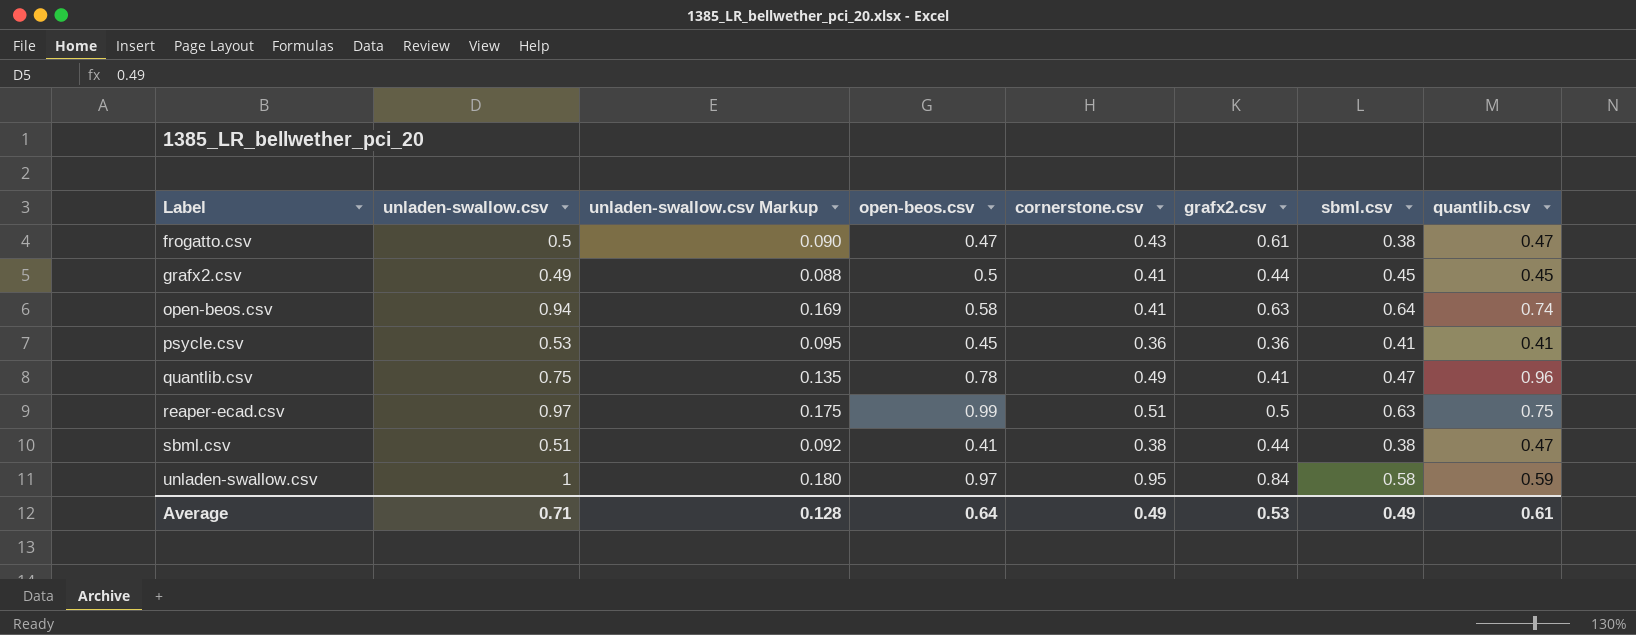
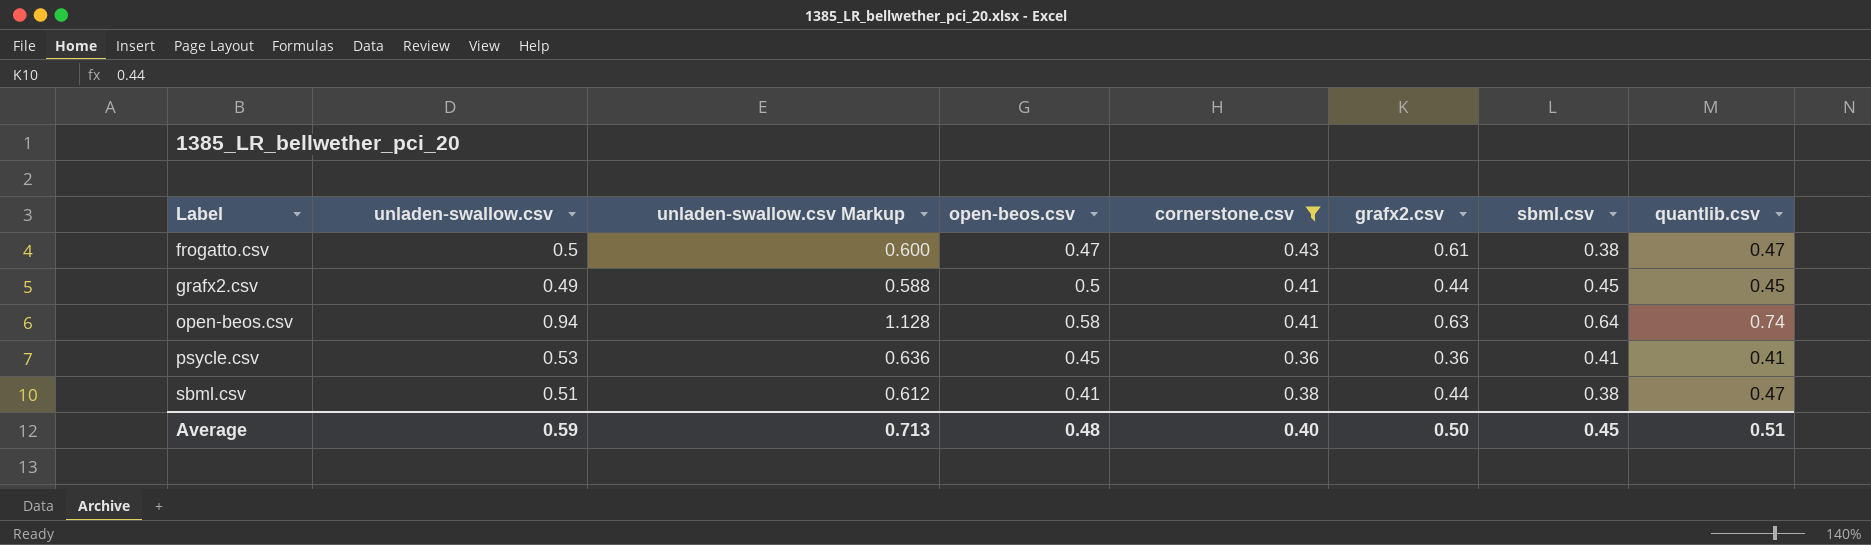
filter: none -> cornerstone.csv <= 0.43
column unladen-swallow.csv Markup | formula: [unladen-swallow.csv] * 0.18 -> [unladen-swallow.csv] * 1.2
Average | unladen-swallow.csv: 0.71 -> 0.59
Average | unladen-swallow.csv Markup: 0.128 -> 0.713
Average | open-beos.csv: 0.64 -> 0.48
Average | cornerstone.csv: 0.49 -> 0.40
Average | grafx2.csv: 0.53 -> 0.50
Average | sbml.csv: 0.49 -> 0.45
Average | quantlib.csv: 0.61 -> 0.51

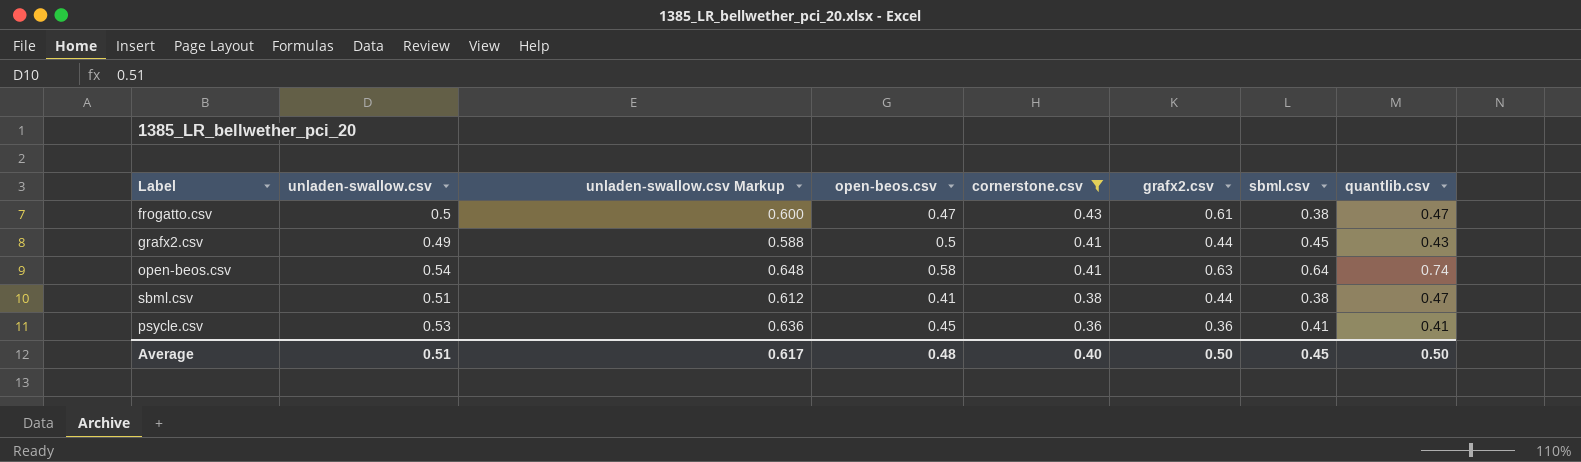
row order: Label ascending -> cornerstone.csv descending
grafx2.csv | quantlib.csv: 0.45 -> 0.43
open-beos.csv | unladen-swallow.csv: 0.94 -> 0.54
open-beos.csv | unladen-swallow.csv Markup: 1.128 -> 0.648
Average | unladen-swallow.csv: 0.59 -> 0.51
Average | unladen-swallow.csv Markup: 0.713 -> 0.617
Average | quantlib.csv: 0.51 -> 0.50

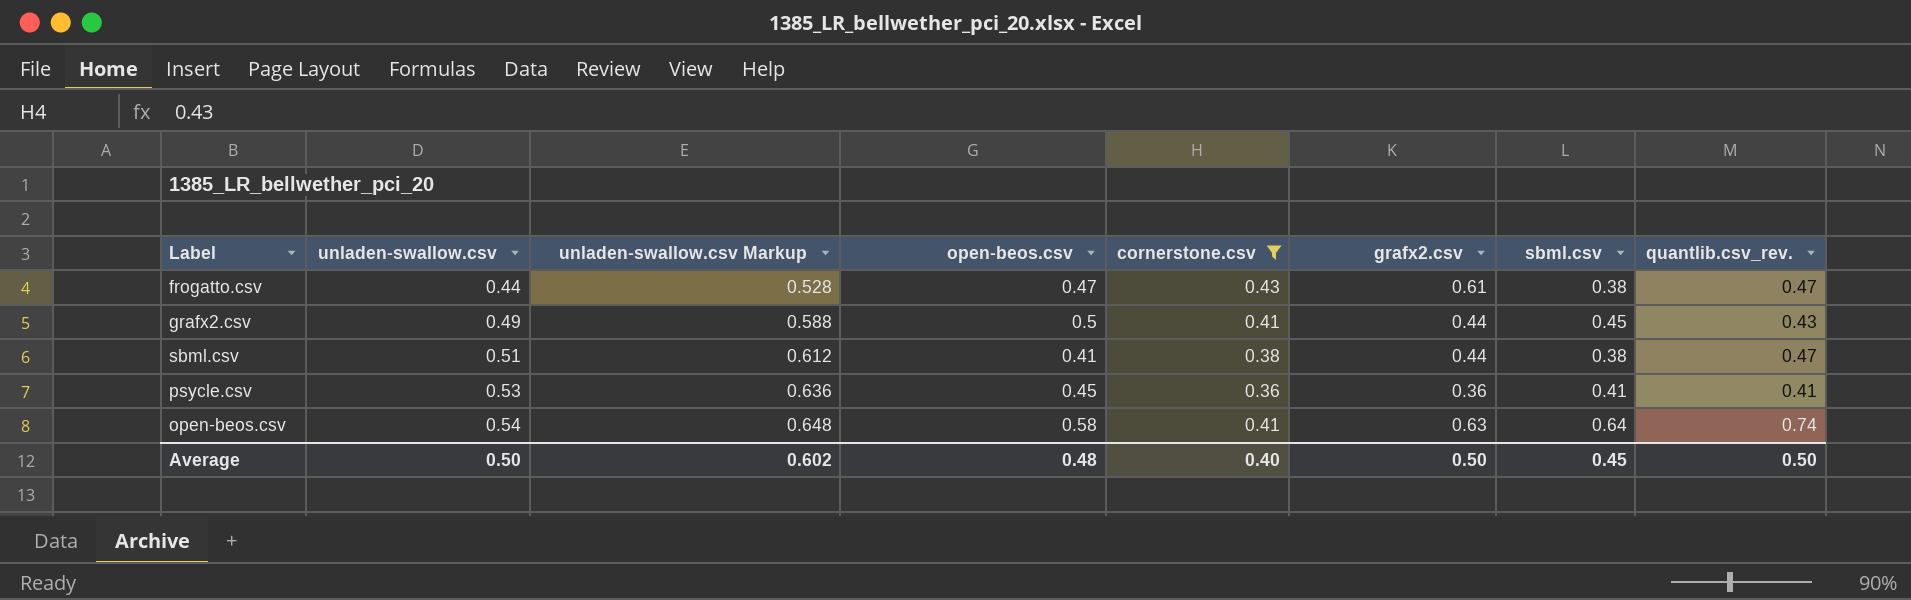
row order: cornerstone.csv descending -> unladen-swallow.csv ascending
column name: quantlib.csv -> quantlib.csv_rev.
frogatto.csv | unladen-swallow.csv: 0.5 -> 0.44
frogatto.csv | unladen-swallow.csv Markup: 0.600 -> 0.528
Average | unladen-swallow.csv: 0.51 -> 0.50
Average | unladen-swallow.csv Markup: 0.617 -> 0.602

